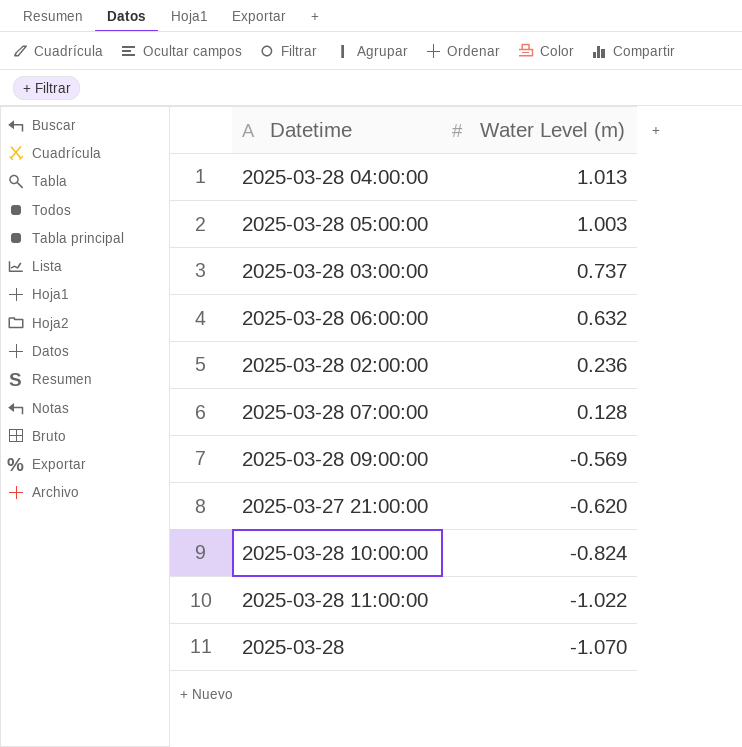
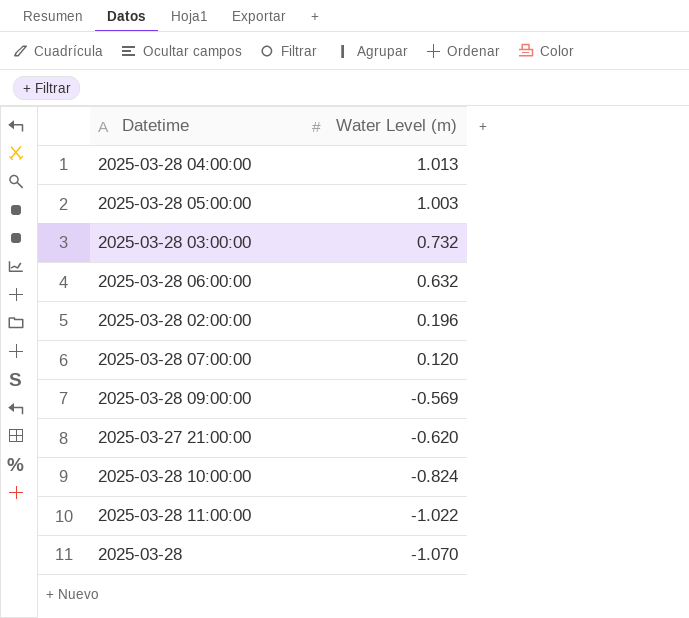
2025-03-28 03:00:00 | Water Level (m): 0.737 -> 0.732
2025-03-28 02:00:00 | Water Level (m): 0.236 -> 0.196
2025-03-28 07:00:00 | Water Level (m): 0.128 -> 0.120

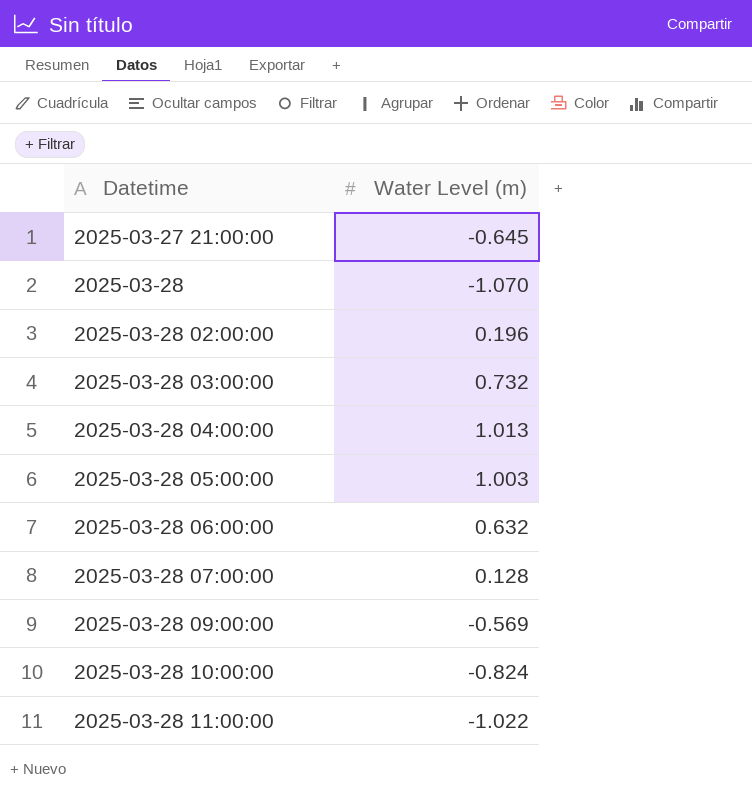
row order: Water Level (m) descending -> Datetime ascending
2025-03-27 21:00:00 | Water Level (m): -0.620 -> -0.645
2025-03-28 07:00:00 | Water Level (m): 0.120 -> 0.128

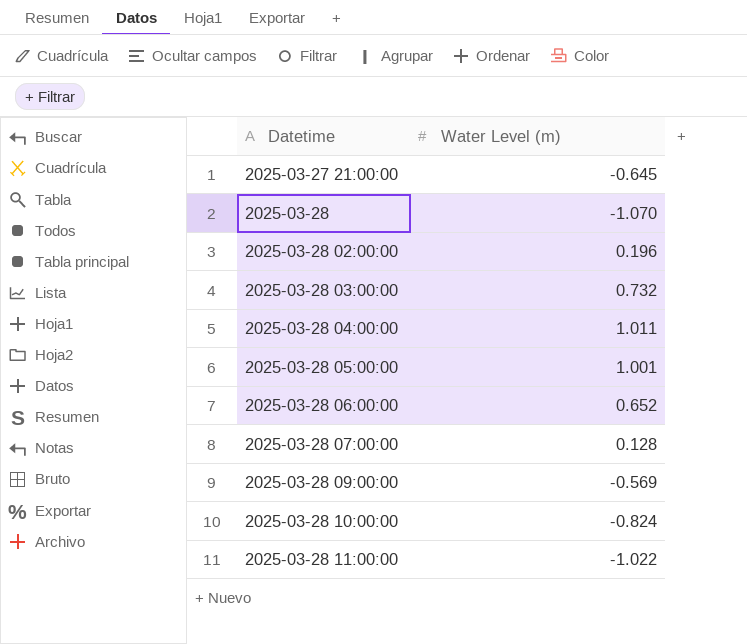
2025-03-28 04:00:00 | Water Level (m): 1.013 -> 1.011
2025-03-28 05:00:00 | Water Level (m): 1.003 -> 1.001
2025-03-28 06:00:00 | Water Level (m): 0.632 -> 0.652

